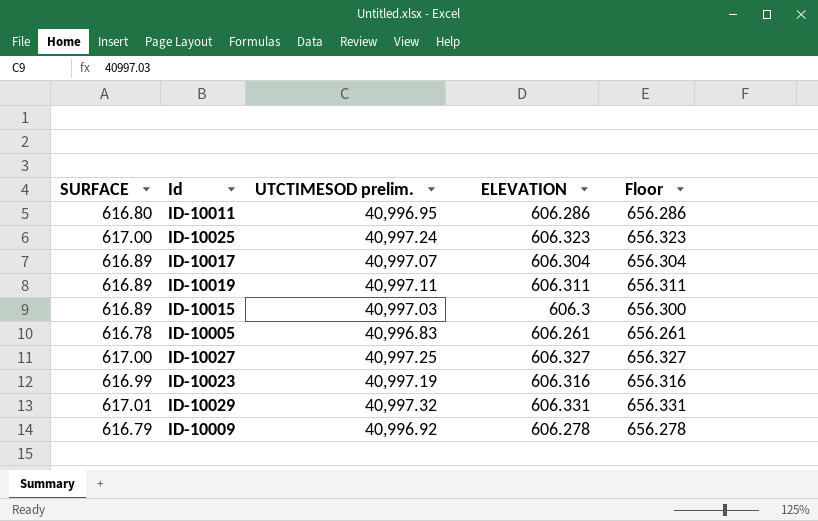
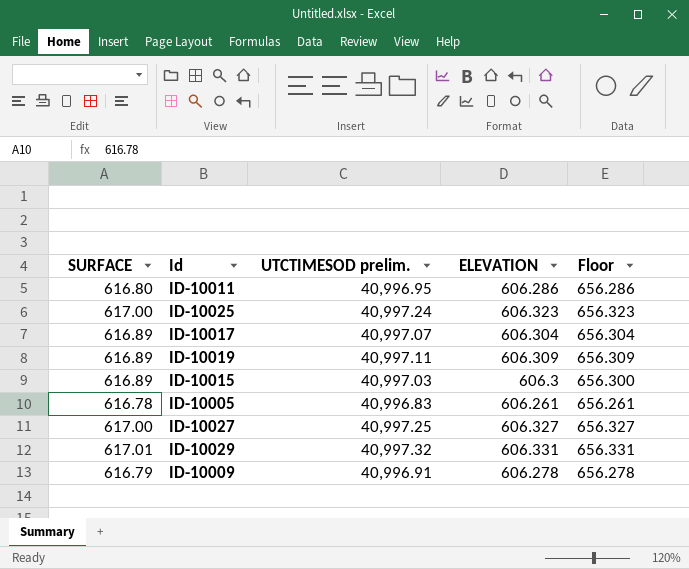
row ID-10023: 616.99 | 40,997.19 | 606.316 | 656.316 -> none
ID-10019 | ELEVATION: 606.311 -> 606.309
ID-10019 | Floor: 656.311 -> 656.309
ID-10009 | UTCTIMESOD prelim.: 40,996.92 -> 40,996.91

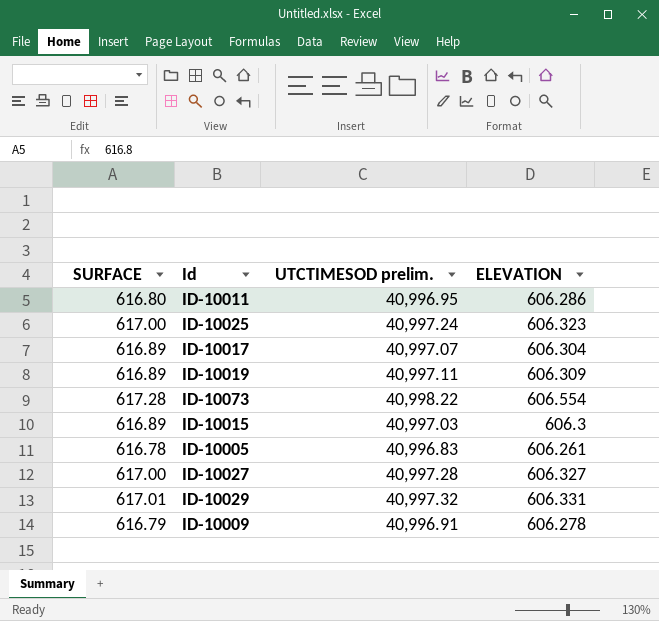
column Floor | formula: [ELEVATION] + 50 -> none
row ID-10073: none -> 617.28 | 40,998.22 | 606.554
ID-10027 | UTCTIMESOD prelim.: 40,997.25 -> 40,997.28

